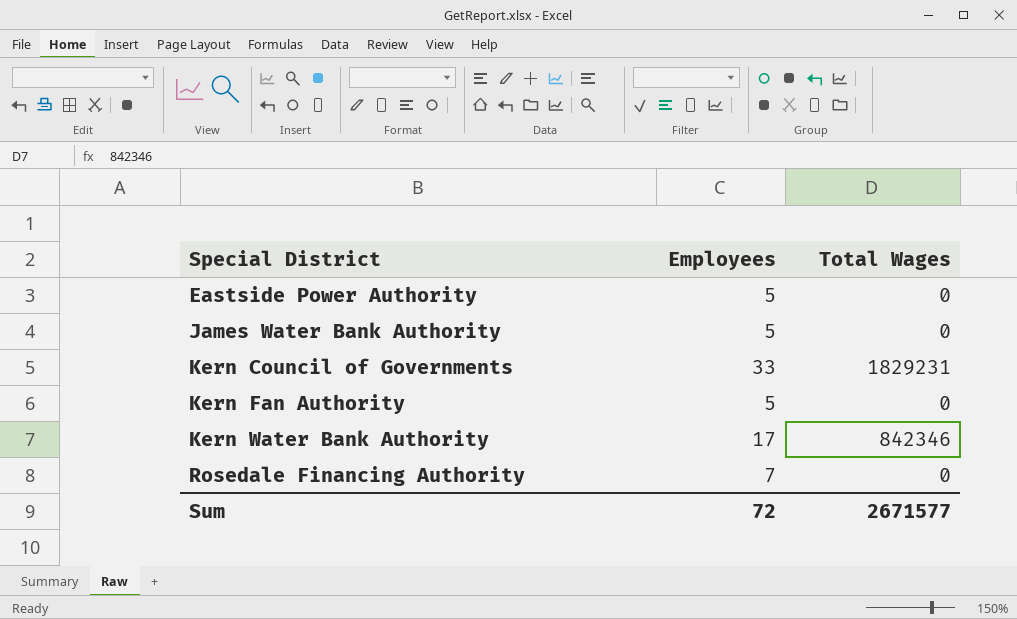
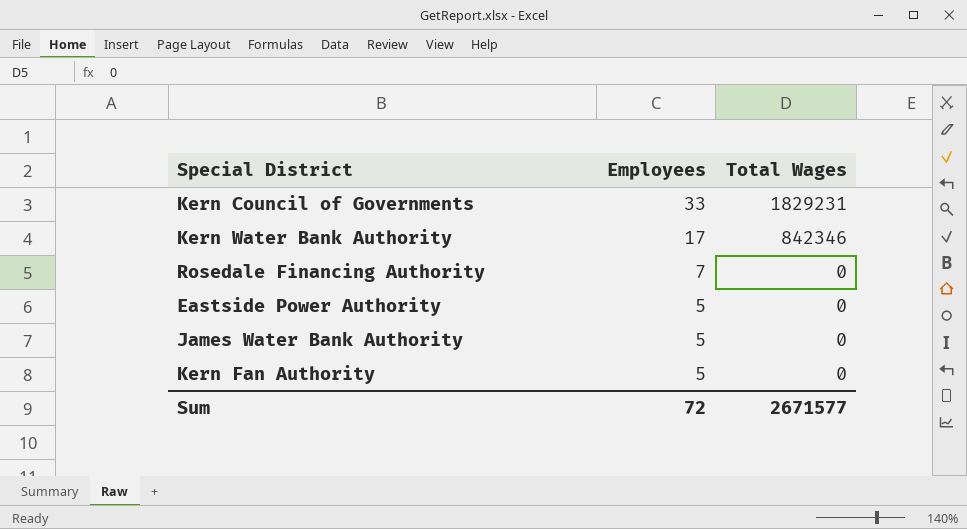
row order: Special District ascending -> Employees descending

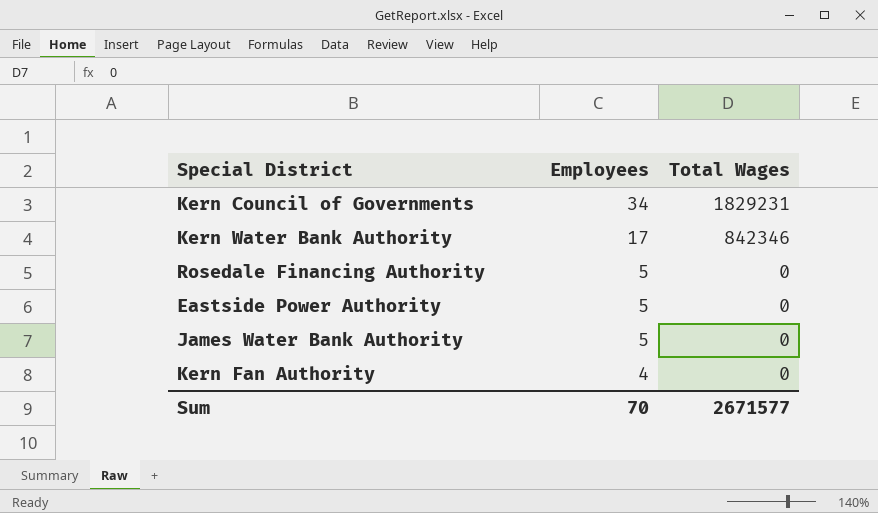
Kern Council of Governments | Employees: 33 -> 34
Rosedale Financing Authority | Employees: 7 -> 5
Kern Fan Authority | Employees: 5 -> 4
Sum | Employees: 72 -> 70

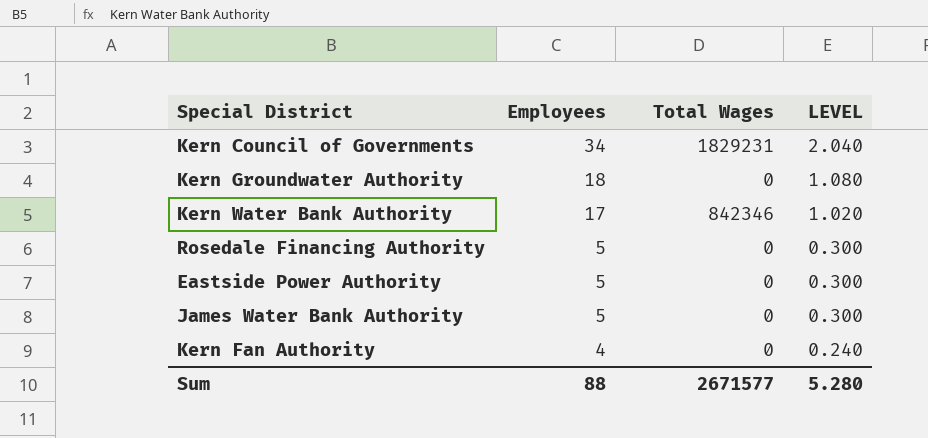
column LEVEL | formula: none -> [Employees] * 0.06
row Kern Groundwater Authority: none -> 18 | 0 | 1.080
Sum | Employees: 70 -> 88

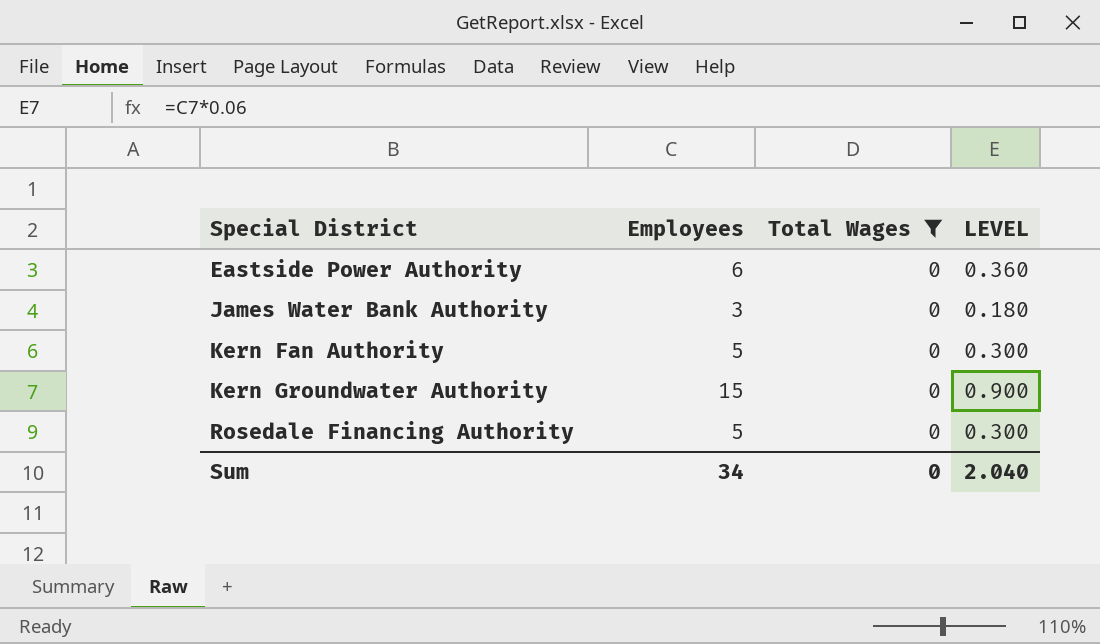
filter: none -> Total Wages = 0
row order: Employees descending -> Special District ascending
Eastside Power Authority | Employees: 5 -> 6
Eastside Power Authority | LEVEL: 0.300 -> 0.360
James Water Bank Authority | Employees: 5 -> 3
James Water Bank Authority | LEVEL: 0.300 -> 0.180
Kern Fan Authority | Employees: 4 -> 5
Kern Fan Authority | LEVEL: 0.240 -> 0.300
Kern Groundwater Authority | Employees: 18 -> 15
Kern Groundwater Authority | LEVEL: 1.080 -> 0.900
Sum | Employees: 88 -> 34
Sum | Total Wages: 2671577 -> 0
Sum | LEVEL: 5.280 -> 2.040

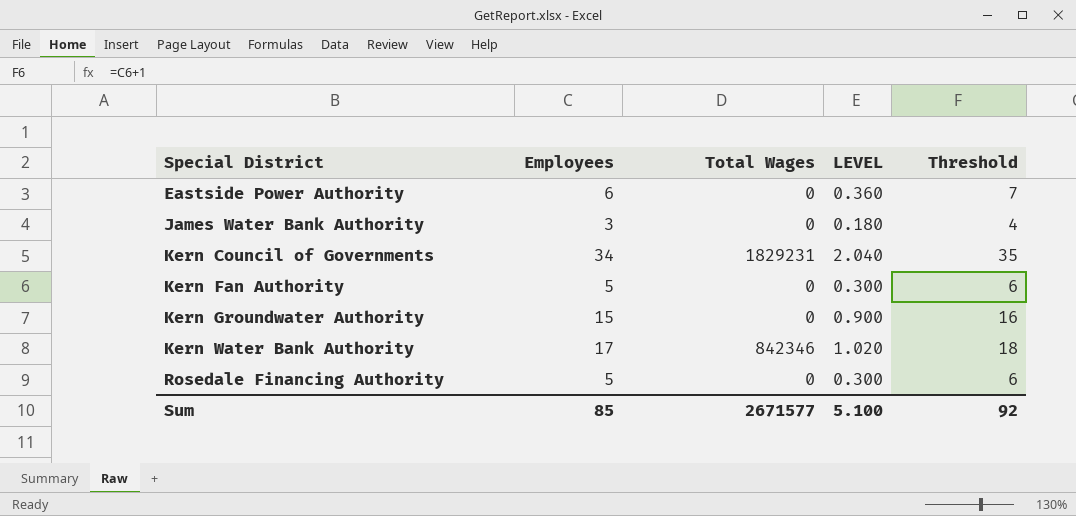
filter: Total Wages = 0 -> none
column Threshold | formula: none -> [Employees] + 1
Sum | Employees: 34 -> 85
Sum | Total Wages: 0 -> 2671577
Sum | LEVEL: 2.040 -> 5.100

